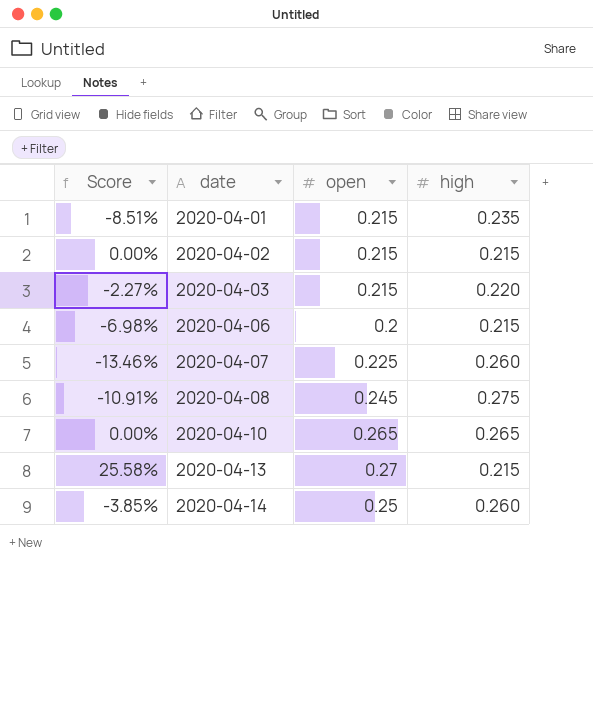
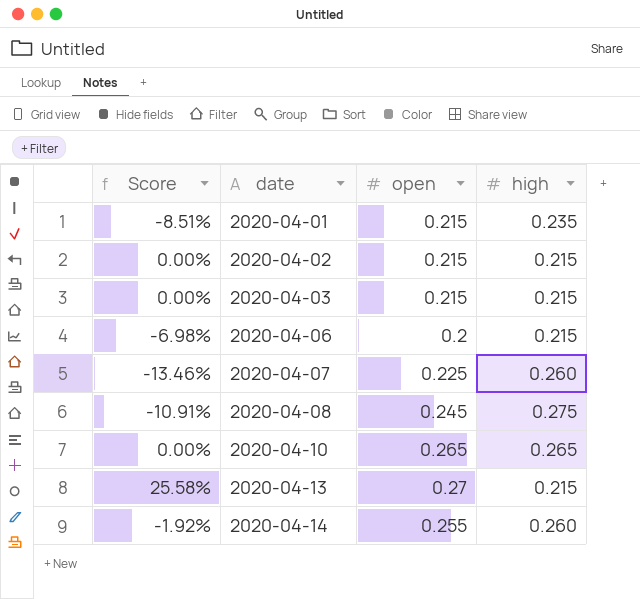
2020-04-03 | Score: -2.27% -> 0.00%
2020-04-03 | high: 0.220 -> 0.215
2020-04-14 | Score: -3.85% -> -1.92%
2020-04-14 | open: 0.25 -> 0.255

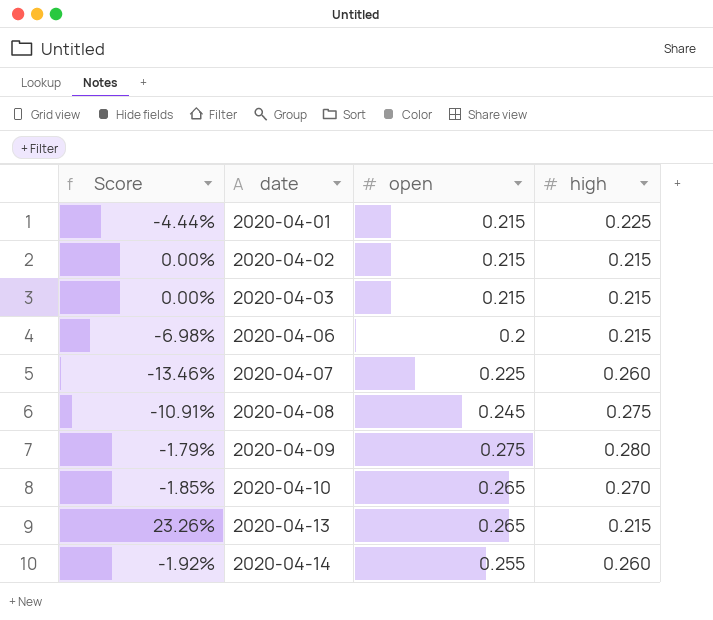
2020-04-01 | Score: -8.51% -> -4.44%
2020-04-01 | high: 0.235 -> 0.225
row 2020-04-09: none -> -1.79% | 0.275 | 0.280
2020-04-10 | Score: 0.00% -> -1.85%
2020-04-10 | high: 0.265 -> 0.270
2020-04-13 | Score: 25.58% -> 23.26%
2020-04-13 | open: 0.27 -> 0.265

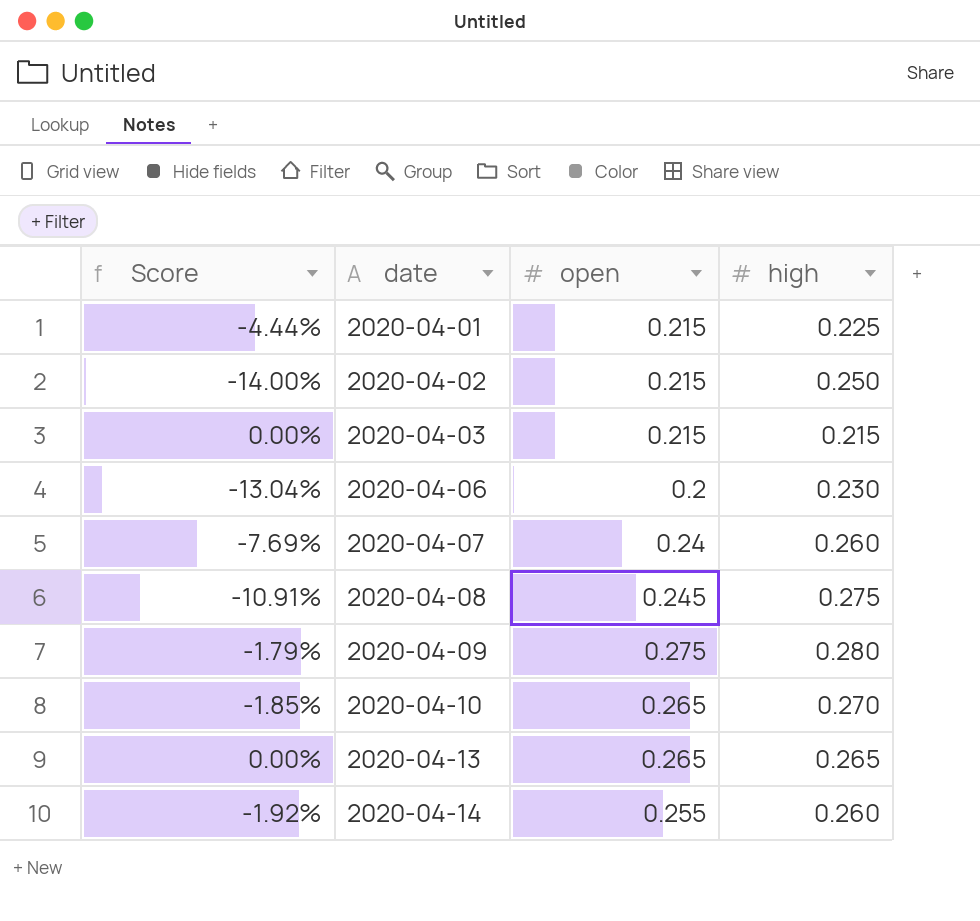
2020-04-02 | Score: 0.00% -> -14.00%
2020-04-02 | high: 0.215 -> 0.250
2020-04-06 | Score: -6.98% -> -13.04%
2020-04-06 | high: 0.215 -> 0.230
2020-04-07 | Score: -13.46% -> -7.69%
2020-04-07 | open: 0.225 -> 0.24
2020-04-13 | Score: 23.26% -> 0.00%
2020-04-13 | high: 0.215 -> 0.265

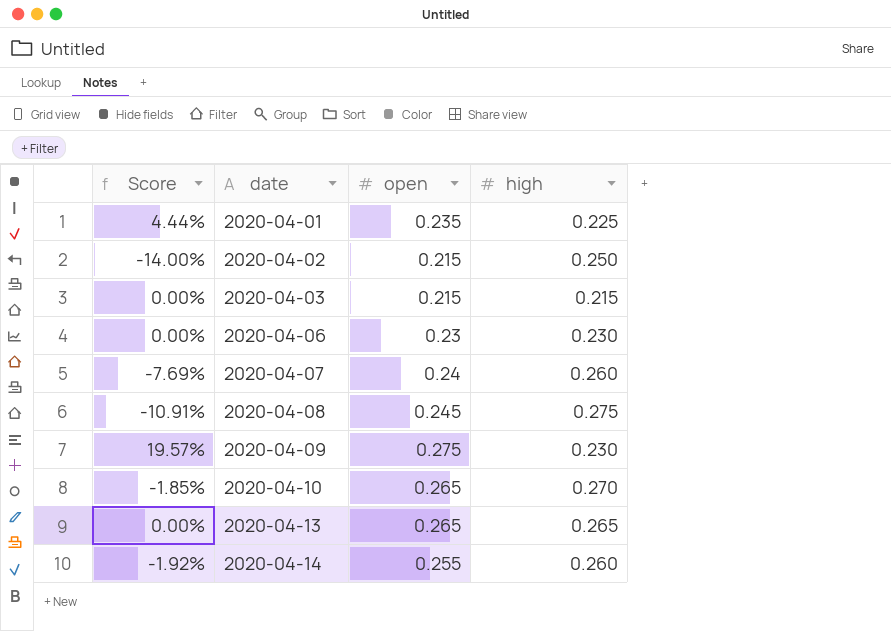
2020-04-01 | Score: -4.44% -> 4.44%
2020-04-01 | open: 0.215 -> 0.235
2020-04-06 | Score: -13.04% -> 0.00%
2020-04-06 | open: 0.2 -> 0.23
2020-04-09 | Score: -1.79% -> 19.57%
2020-04-09 | high: 0.280 -> 0.230

